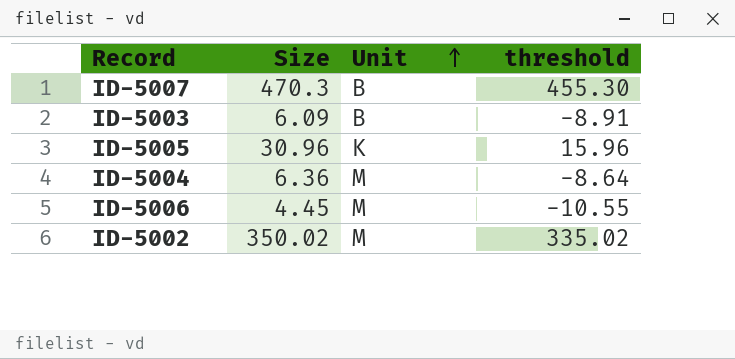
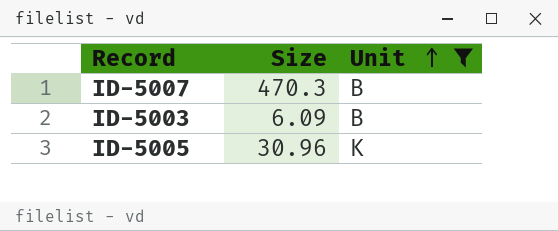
filter: none -> Unit != M
column threshold | formula: [Size] - 15 -> none

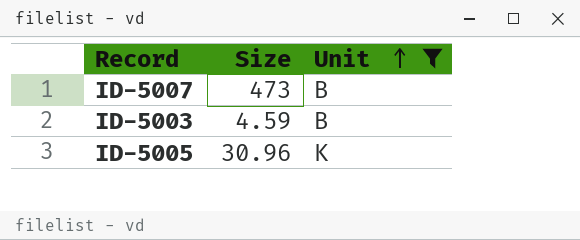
ID-5007 | Size: 470.3 -> 473
ID-5003 | Size: 6.09 -> 4.59

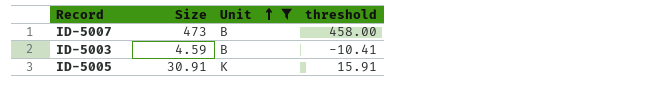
column threshold | formula: none -> [Size] - 15
ID-5005 | Size: 30.96 -> 30.91

